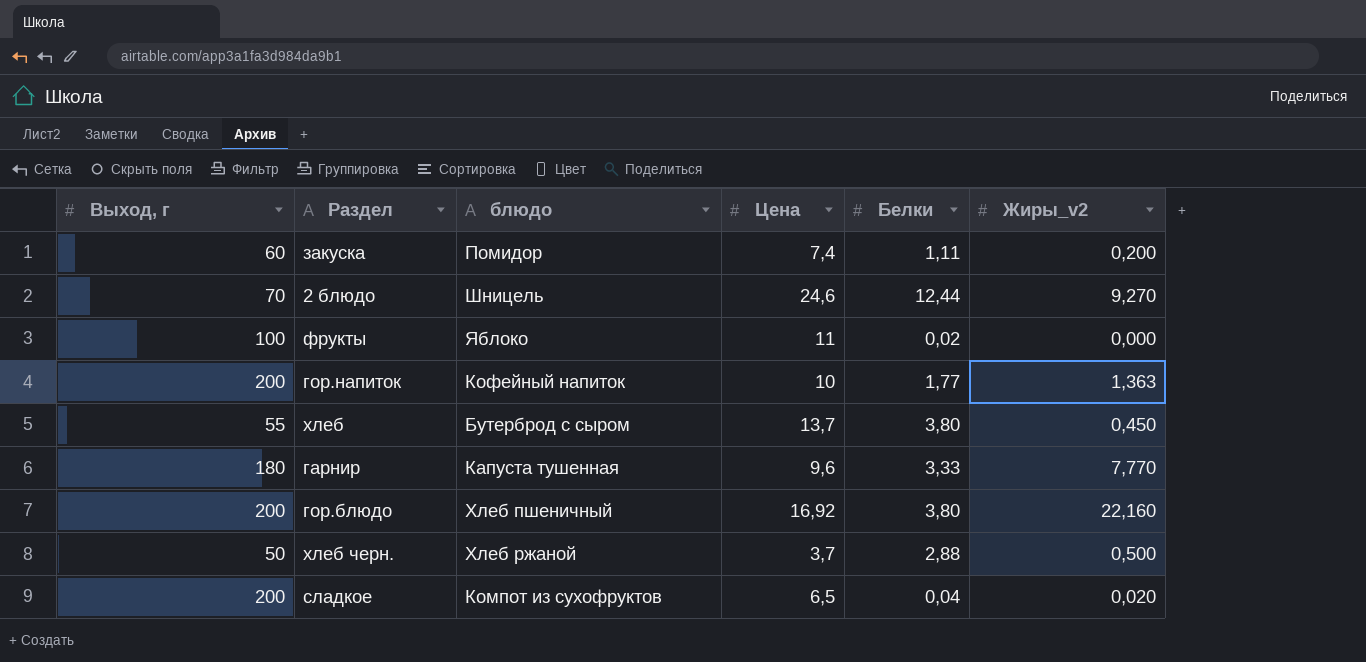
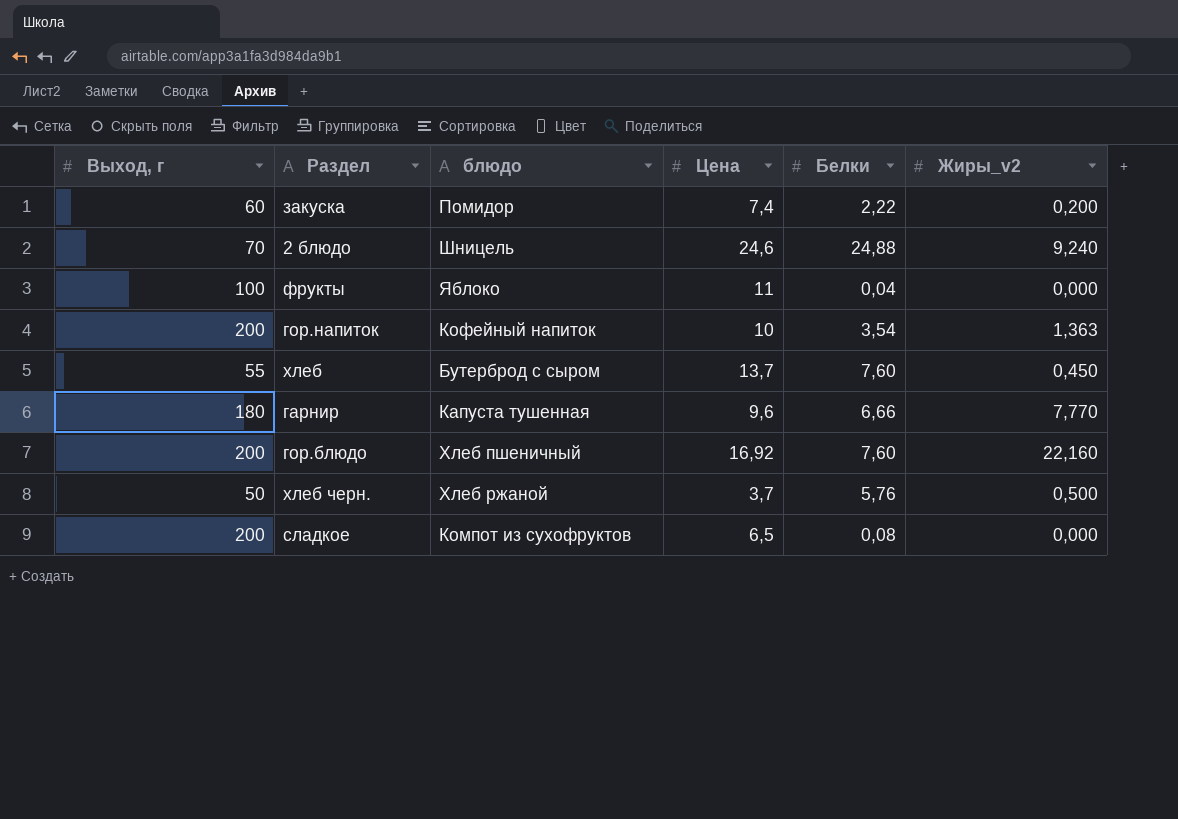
закуска | Белки: 1,11 -> 2,22
2 блюдо | Белки: 12,44 -> 24,88
2 блюдо | Жиры_v2: 9,270 -> 9,240
фрукты | Белки: 0,02 -> 0,04
гор.напиток | Белки: 1,77 -> 3,54
хлеб | Белки: 3,80 -> 7,60
гарнир | Белки: 3,33 -> 6,66
гор.блюдо | Белки: 3,80 -> 7,60
хлеб черн. | Белки: 2,88 -> 5,76
сладкое | Белки: 0,04 -> 0,08
сладкое | Жиры_v2: 0,020 -> 0,000

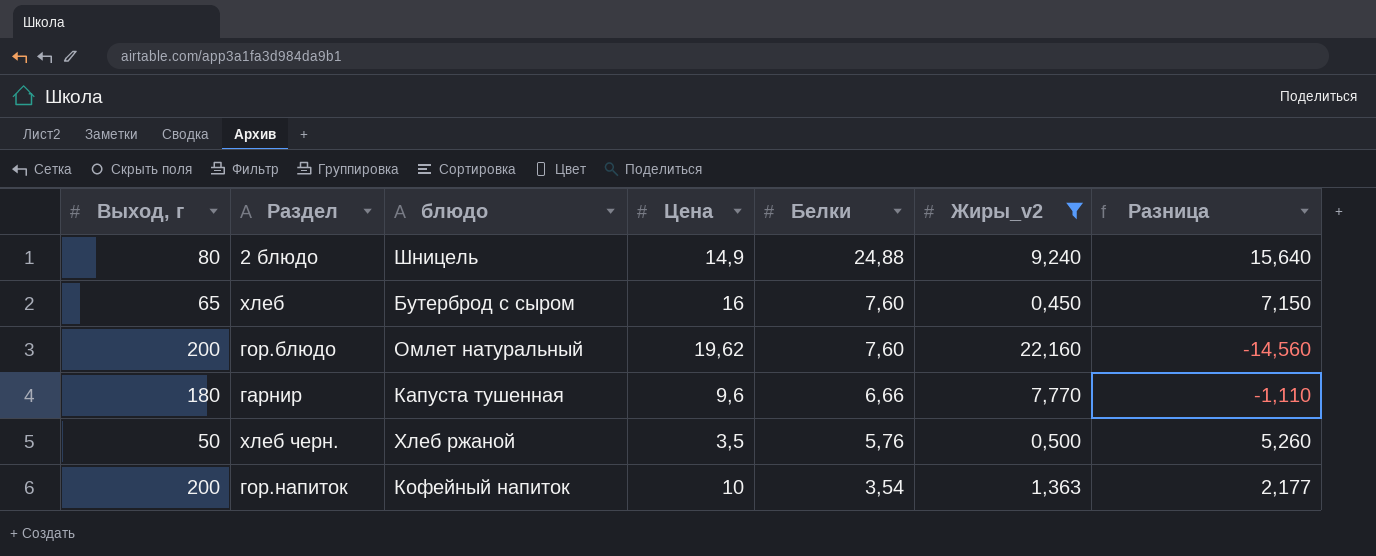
filter: none -> Жиры_v2 >= 0,450
row order: none -> Белки descending
column Разница | formula: none -> [Белки] - [Жиры_v2]
2 блюдо | Выход, г: 70 -> 80
2 блюдо | Цена: 24,6 -> 14,9
хлеб | Выход, г: 55 -> 65
хлеб | Цена: 13,7 -> 16
гор.блюдо | блюдо: Хлеб пшеничный -> Омлет натуральный
гор.блюдо | Цена: 16,92 -> 19,62
хлеб черн. | Цена: 3,7 -> 3,5

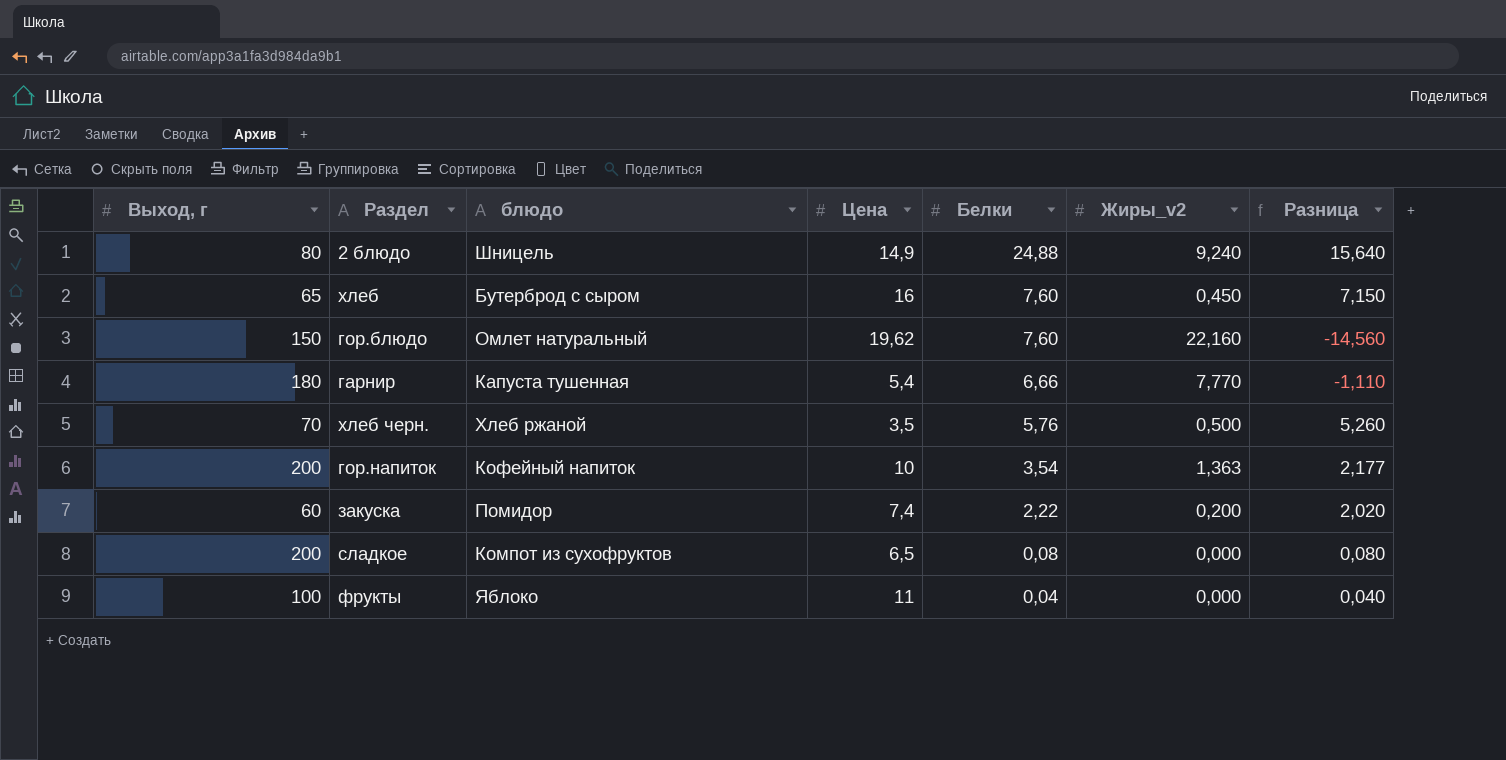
filter: Жиры_v2 >= 0,450 -> none
гор.блюдо | Выход, г: 200 -> 150
гарнир | Цена: 9,6 -> 5,4
хлеб черн. | Выход, г: 50 -> 70

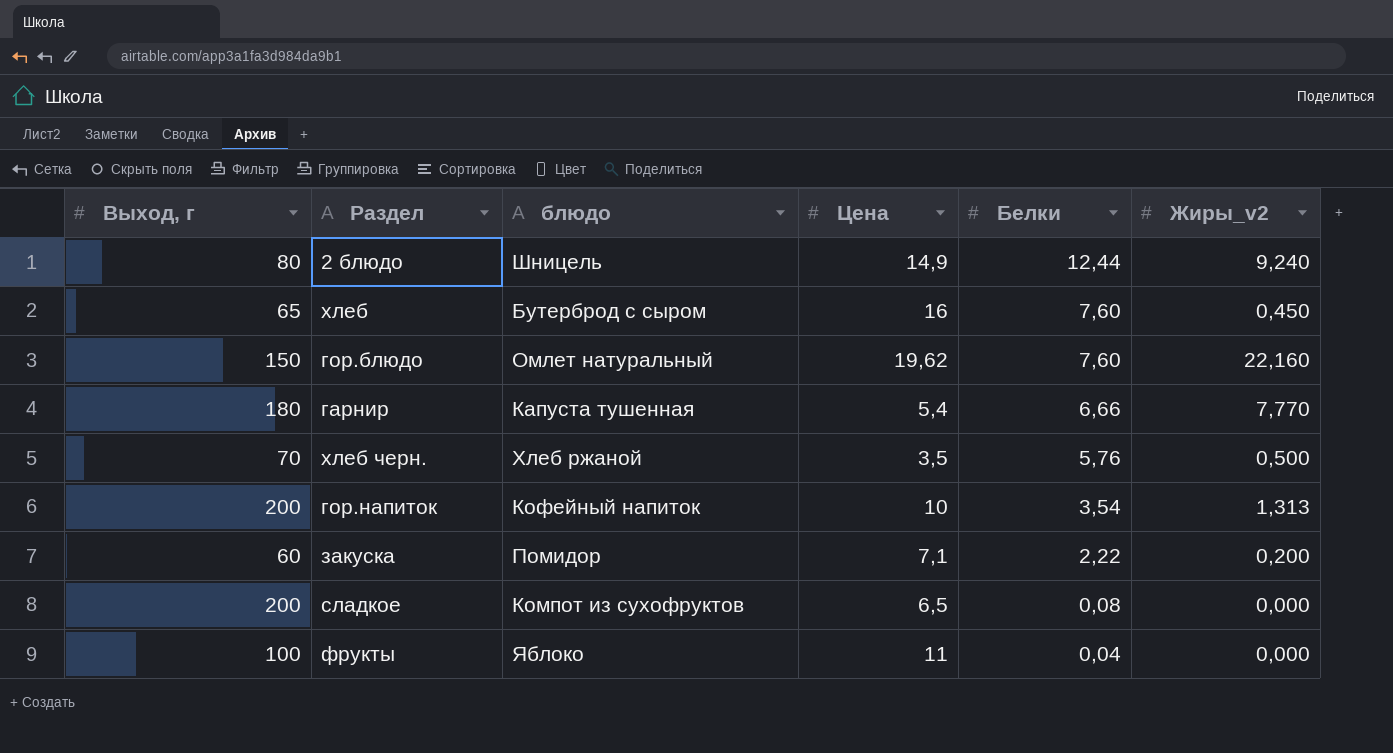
column Разница | formula: [Белки] - [Жиры_v2] -> none
2 блюдо | Белки: 24,88 -> 12,44
гор.напиток | Жиры_v2: 1,363 -> 1,313
закуска | Цена: 7,4 -> 7,1

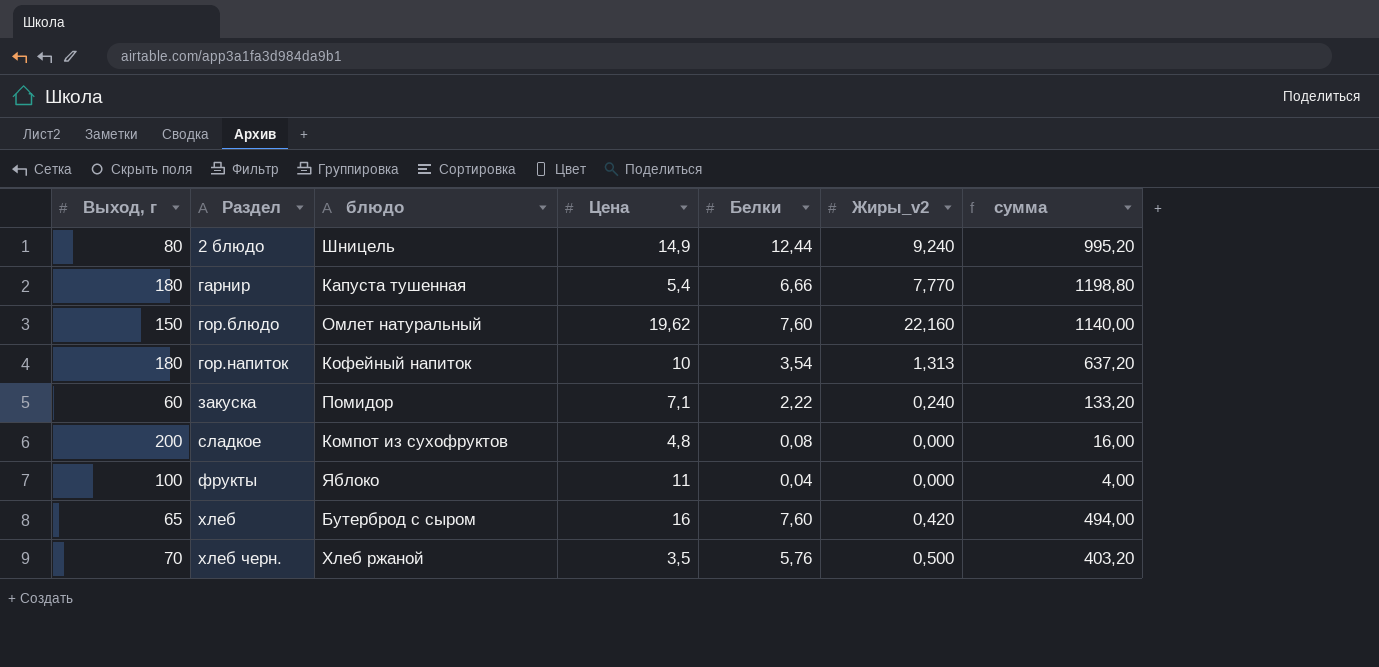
row order: Белки descending -> Раздел ascending
column сумма | formula: none -> [Выход, г] * [Белки]
гор.напиток | Выход, г: 200 -> 180
закуска | Жиры_v2: 0,200 -> 0,240
сладкое | Цена: 6,5 -> 4,8
хлеб | Жиры_v2: 0,450 -> 0,420

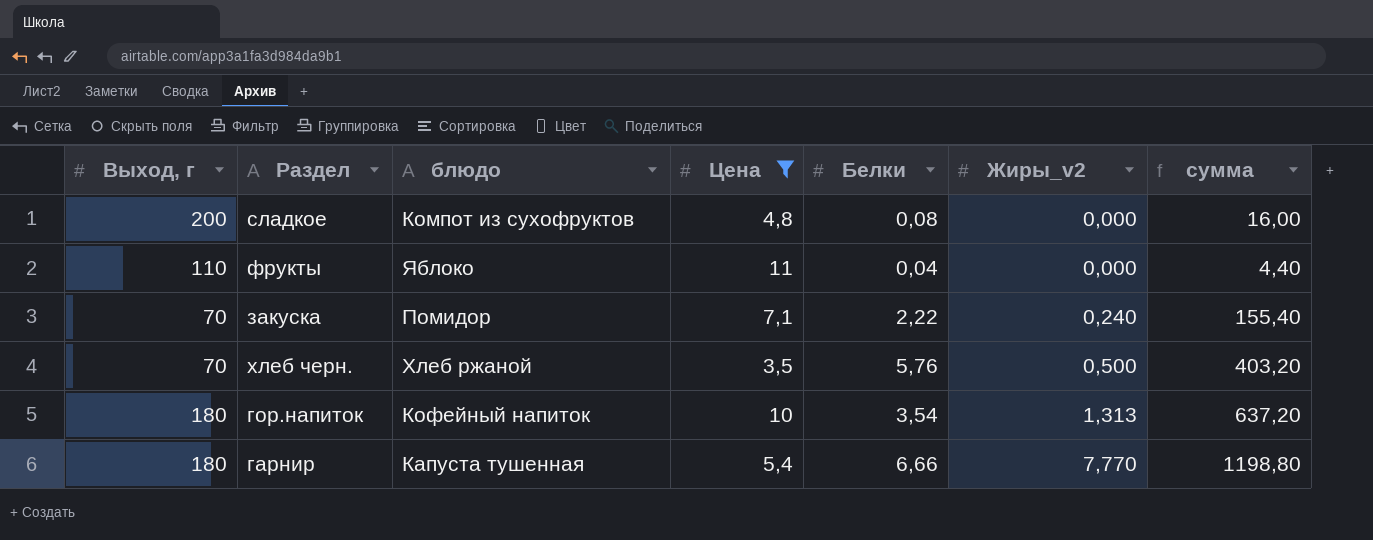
filter: none -> Цена <= 11
row order: Раздел ascending -> Жиры_v2 ascending
фрукты | Выход, г: 100 -> 110
фрукты | сумма: 4,00 -> 4,40
закуска | Выход, г: 60 -> 70
закуска | сумма: 133,20 -> 155,40

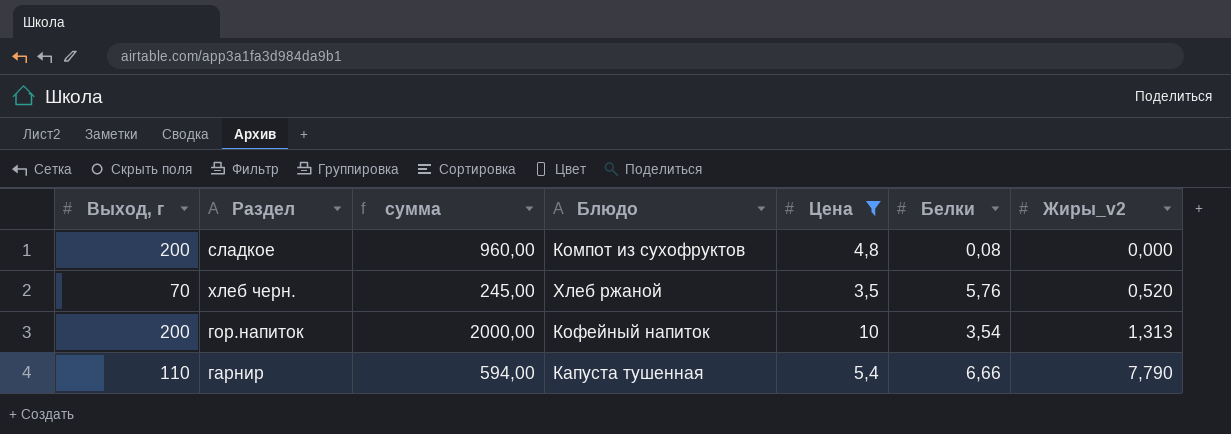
column сумма | formula: [Выход, г] * [Белки] -> [Выход, г] * [Цена]
column сумма | position: 7 -> 3
column name: блюдо -> Блюдо
row фрукты: 110 | Яблоко | 11 | 0,04 | 0,000 | 4,40 -> none
row закуска: 70 | Помидор | 7,1 | 2,22 | 0,240 | 155,40 -> none
хлеб черн. | Жиры_v2: 0,500 -> 0,520
гор.напиток | Выход, г: 180 -> 200
гарнир | Выход, г: 180 -> 110
гарнир | Жиры_v2: 7,770 -> 7,790

